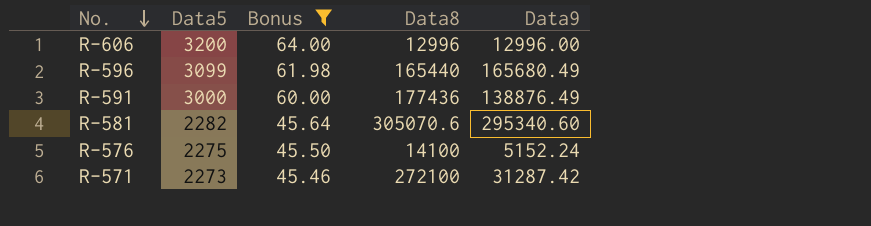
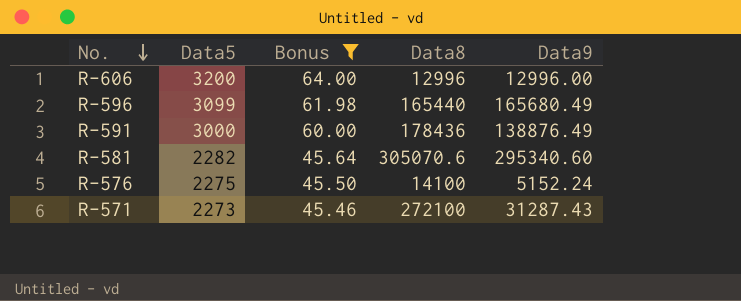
R-591 | Data8: 177436 -> 178436
R-571 | Data9: 31287.42 -> 31287.43

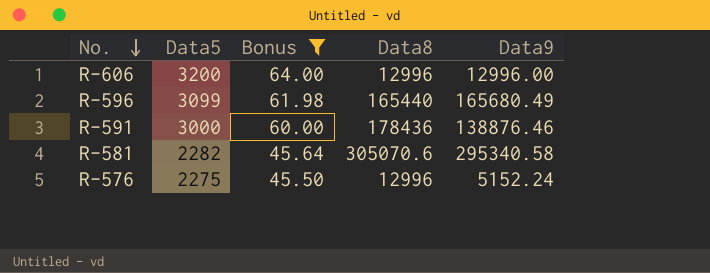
row R-571: 2273 | 45.46 | 272100 | 31287.43 -> none
R-591 | Data9: 138876.49 -> 138876.46
R-581 | Data9: 295340.60 -> 295340.58
R-576 | Data8: 14100 -> 12996

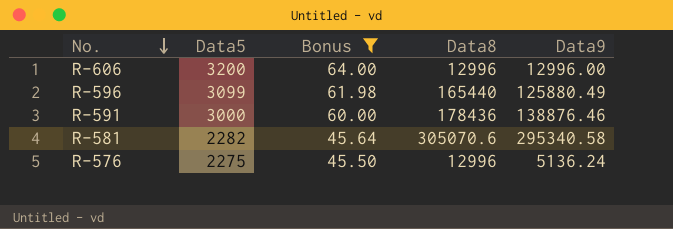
R-596 | Data9: 165680.49 -> 125880.49
R-576 | Data9: 5152.24 -> 5136.24

